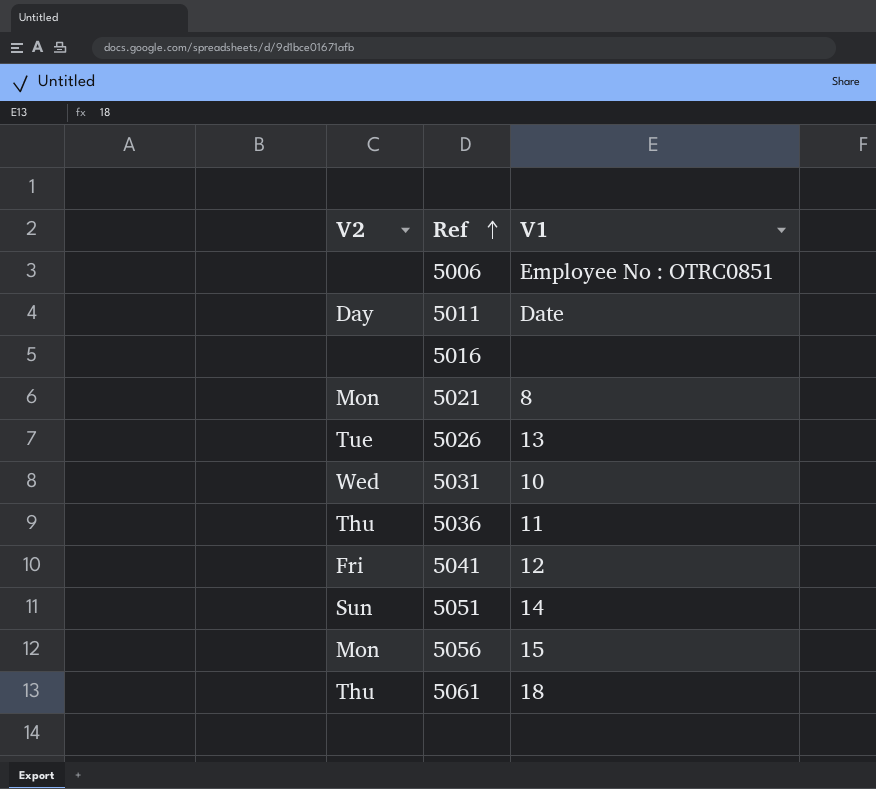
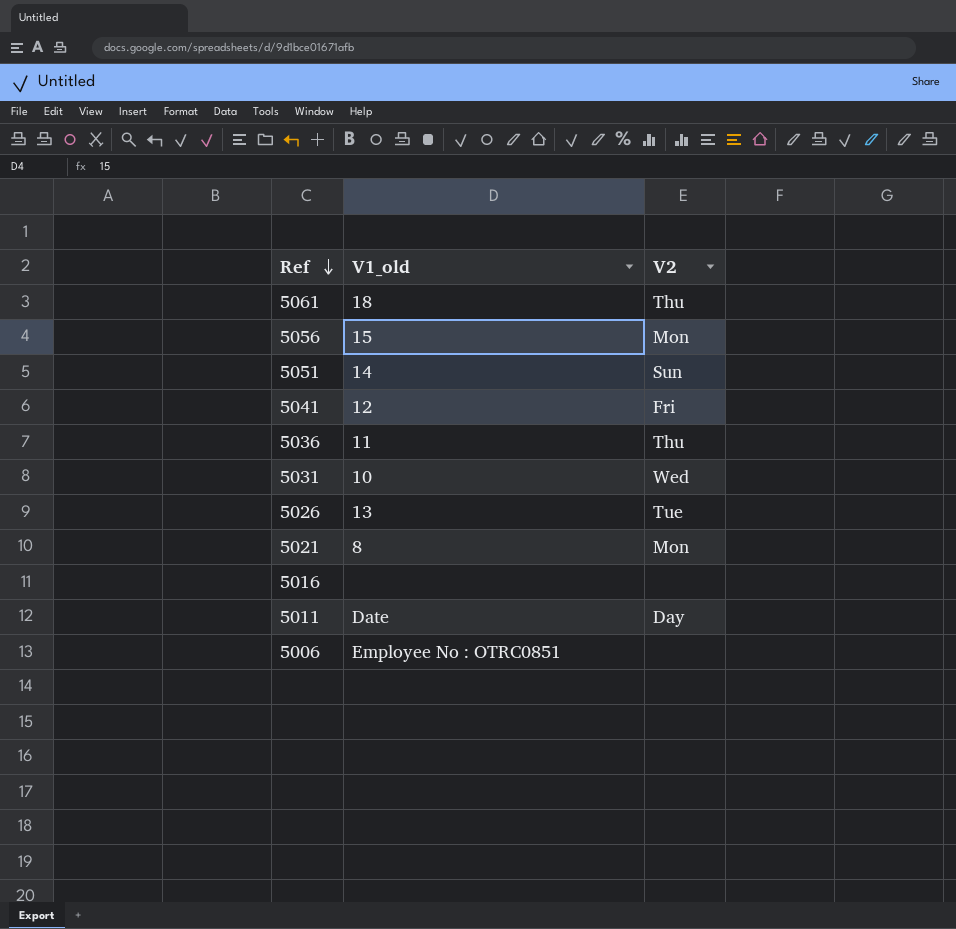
row order: Ref ascending -> Ref descending
column name: V1 -> V1_old
column V2 | position: 1 -> 3

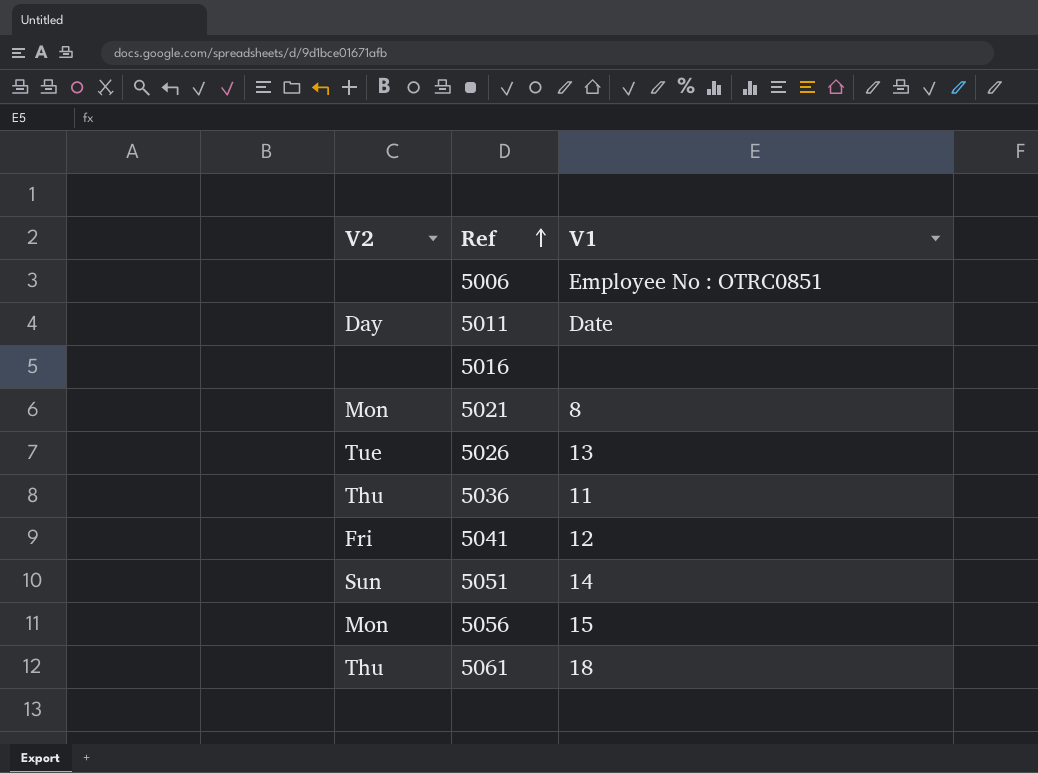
row order: Ref descending -> Ref ascending
column V2 | position: 3 -> 1
column name: V1_old -> V1
row 5031: 10 | Wed -> none

